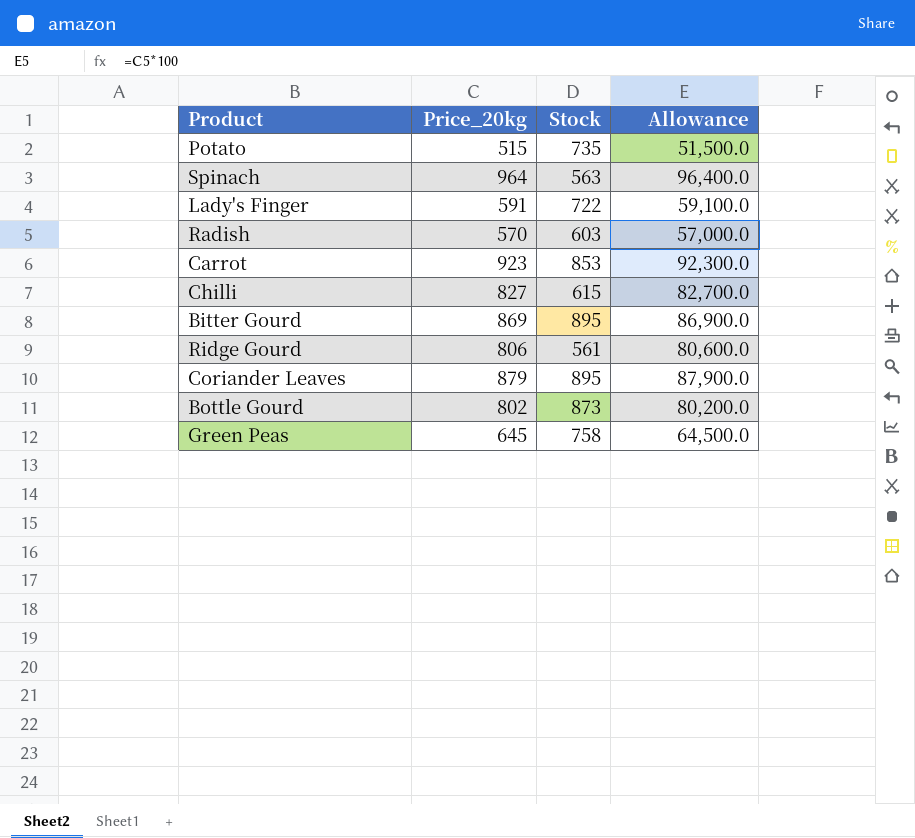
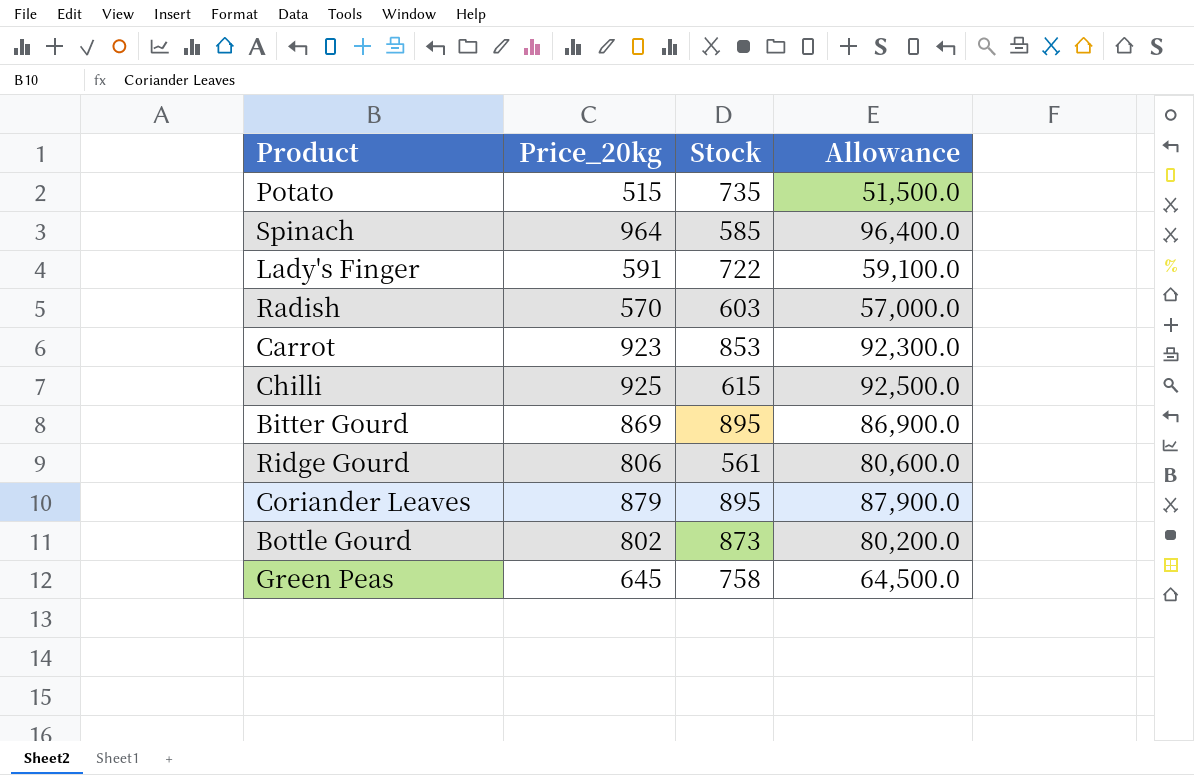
Spinach | Stock: 563 -> 585
Chilli | Price_20kg: 827 -> 925
Chilli | Allowance: 82,700.0 -> 92,500.0

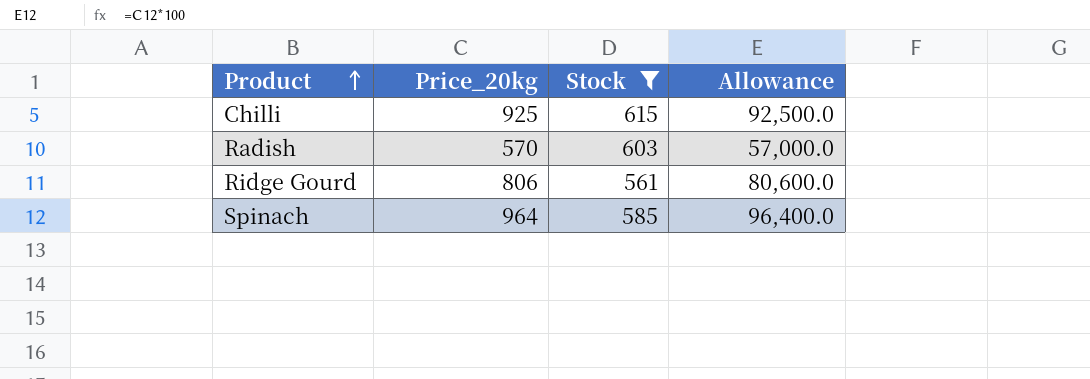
filter: none -> Stock <= 615
row order: none -> Product ascending

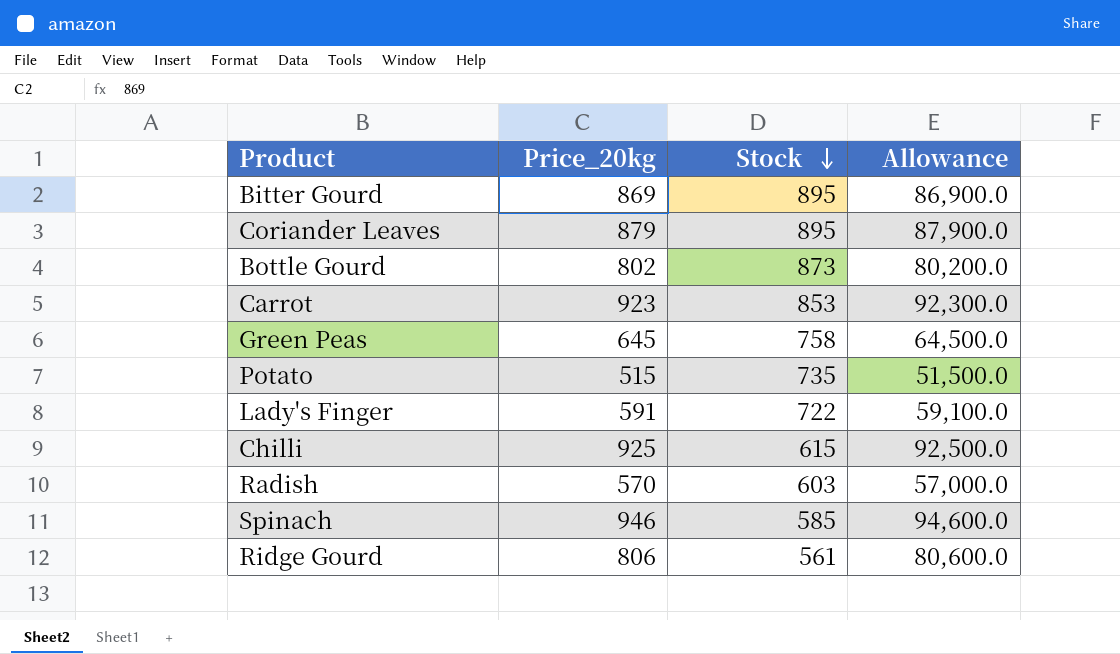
filter: Stock <= 615 -> none
row order: Product ascending -> Stock descending
Spinach | Price_20kg: 964 -> 946
Spinach | Allowance: 96,400.0 -> 94,600.0

